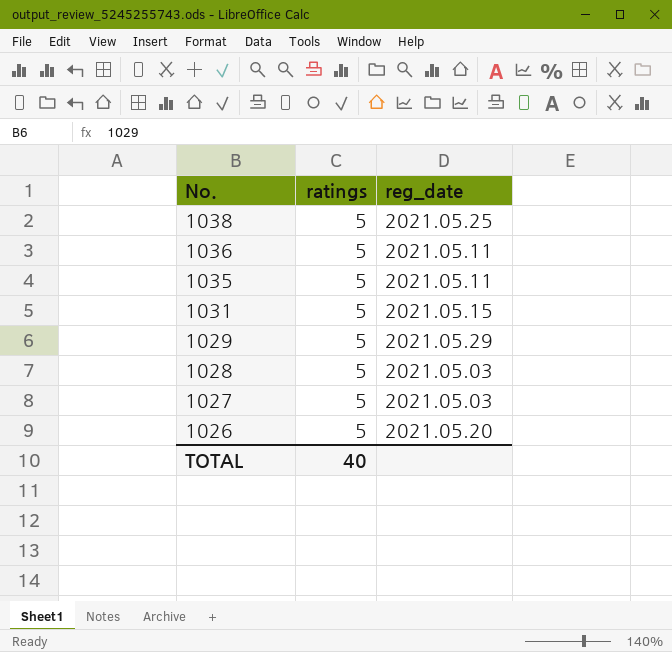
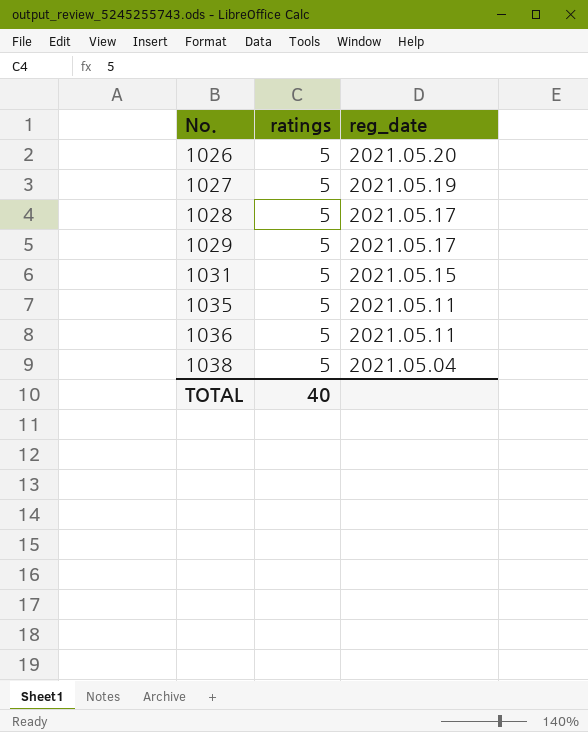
row order: No. descending -> No. ascending
1027 | reg_date: 2021.05.03 -> 2021.05.19
1028 | reg_date: 2021.05.03 -> 2021.05.17
1029 | reg_date: 2021.05.29 -> 2021.05.17
1038 | reg_date: 2021.05.25 -> 2021.05.04

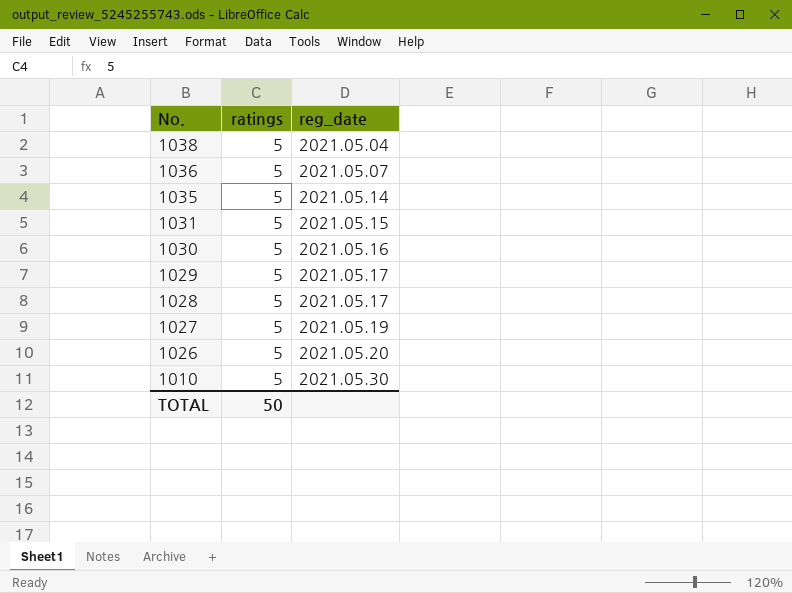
row order: No. ascending -> No. descending
1036 | reg_date: 2021.05.11 -> 2021.05.07
1035 | reg_date: 2021.05.11 -> 2021.05.14
row 1030: none -> 5 | 2021.05.16
row 1010: none -> 5 | 2021.05.30
TOTAL | ratings: 40 -> 50

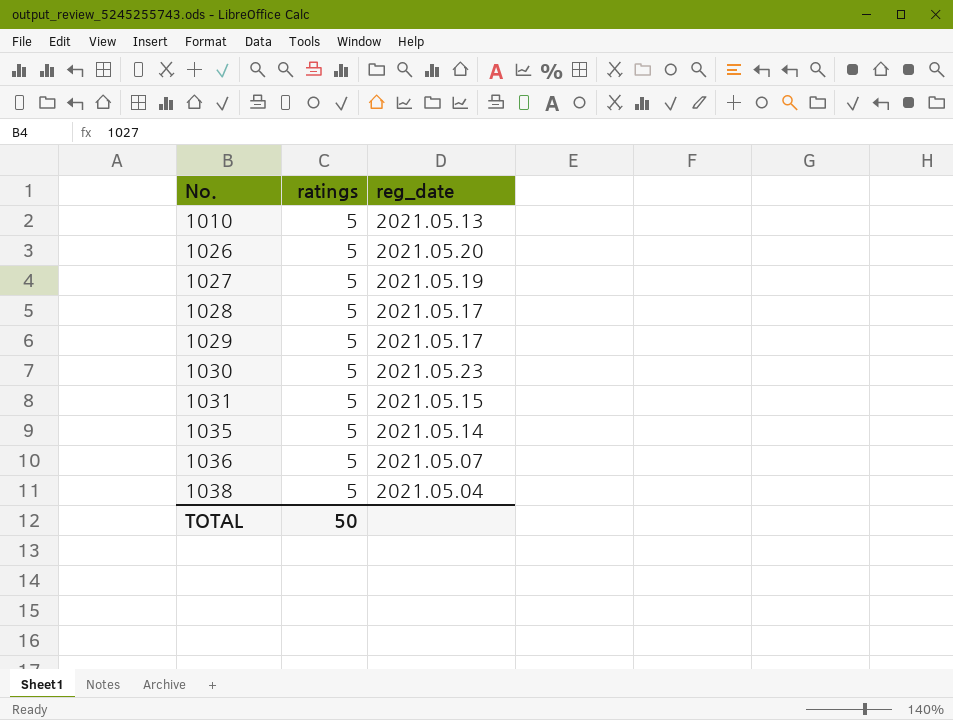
row order: No. descending -> No. ascending
1010 | reg_date: 2021.05.30 -> 2021.05.13
1030 | reg_date: 2021.05.16 -> 2021.05.23

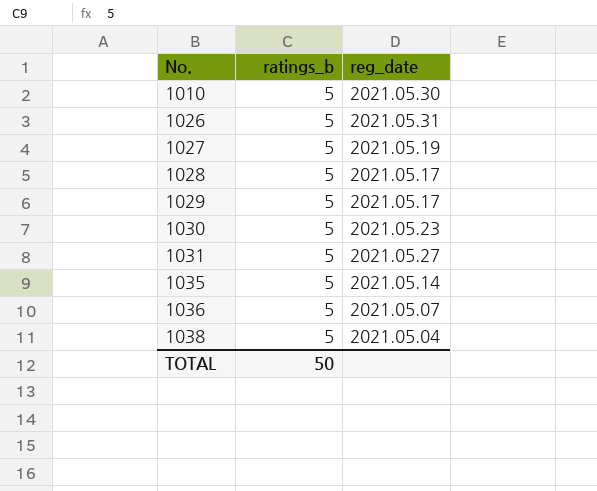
column name: ratings -> ratings_b
1010 | reg_date: 2021.05.13 -> 2021.05.30
1026 | reg_date: 2021.05.20 -> 2021.05.31
1031 | reg_date: 2021.05.15 -> 2021.05.27

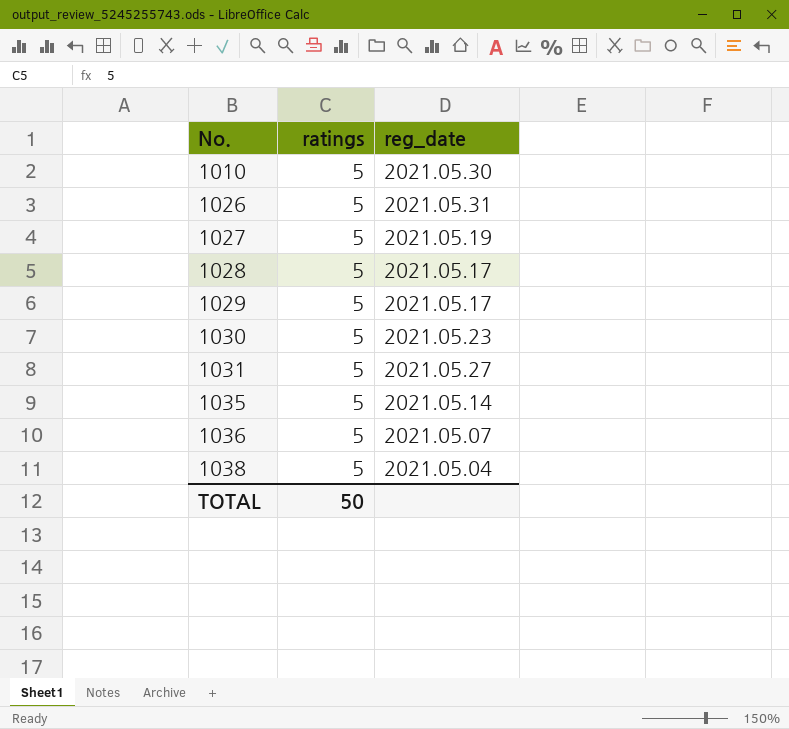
column name: ratings_b -> ratings

